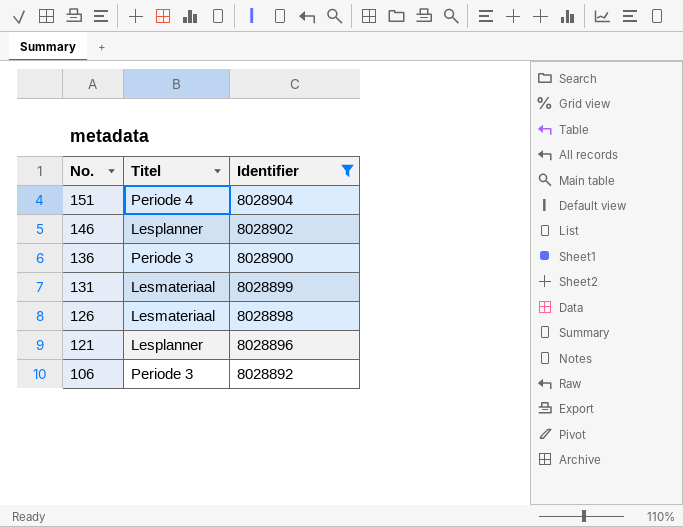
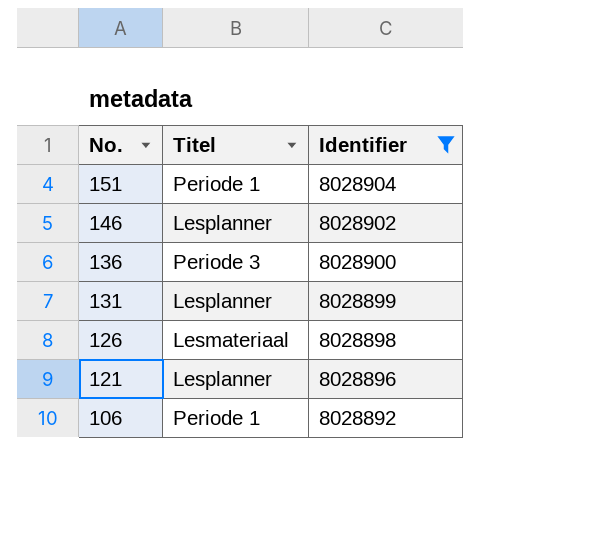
151 | Titel: Periode 4 -> Periode 1
131 | Titel: Lesmateriaal -> Lesplanner
106 | Titel: Periode 3 -> Periode 1

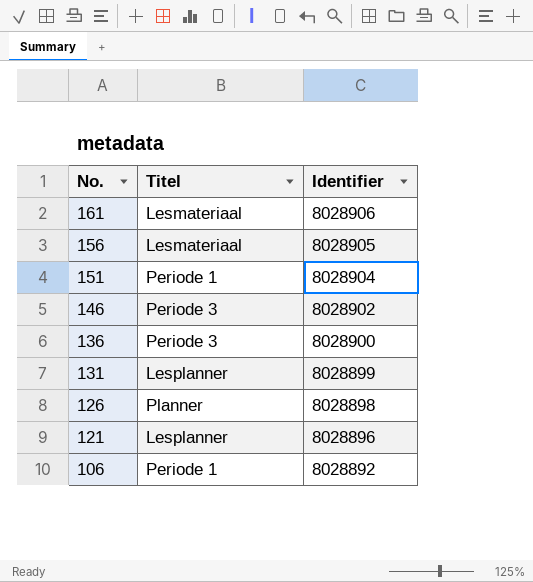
filter: Identifier <= 8028904 -> none
146 | Titel: Lesplanner -> Periode 3
126 | Titel: Lesmateriaal -> Planner

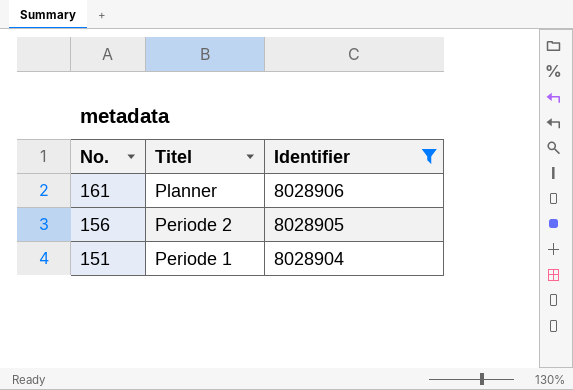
filter: none -> Identifier >= 8028904
161 | Titel: Lesmateriaal -> Planner
156 | Titel: Lesmateriaal -> Periode 2

